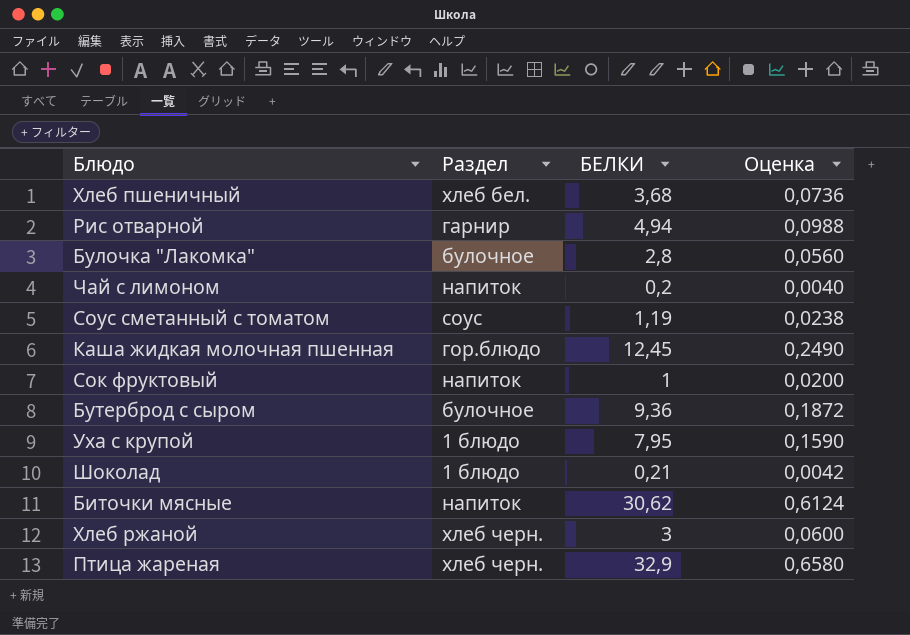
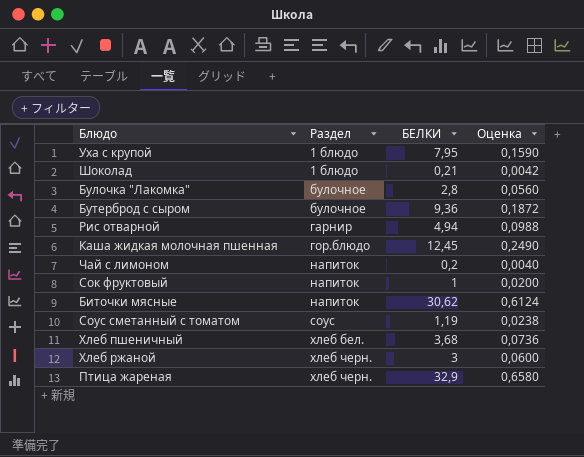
row order: none -> Раздел ascending

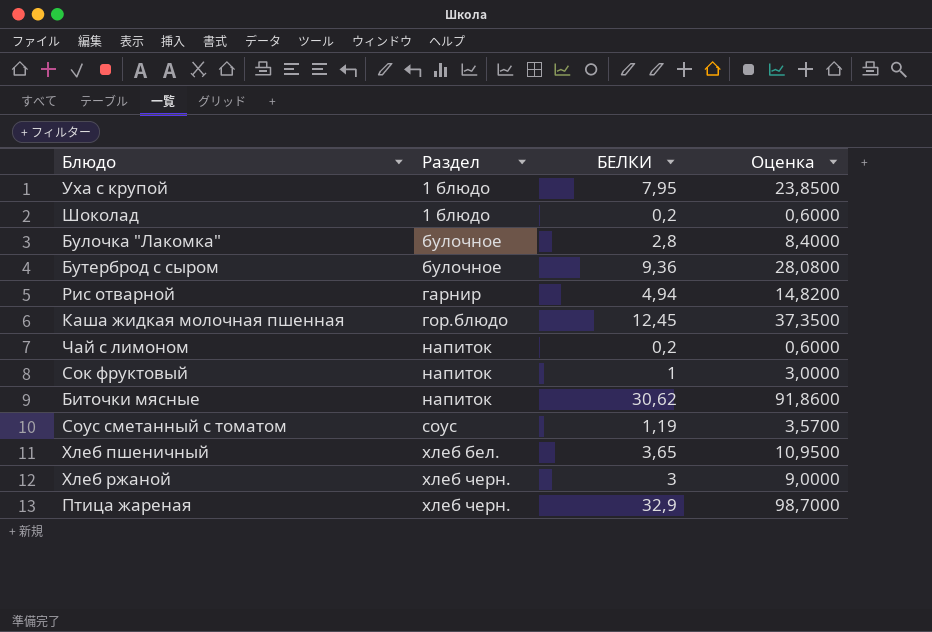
column Оценка | formula: [БЕЛКИ] * 0,02 -> [БЕЛКИ] * 3
Шоколад | БЕЛКИ: 0,21 -> 0,2
Хлеб пшеничный | БЕЛКИ: 3,68 -> 3,65

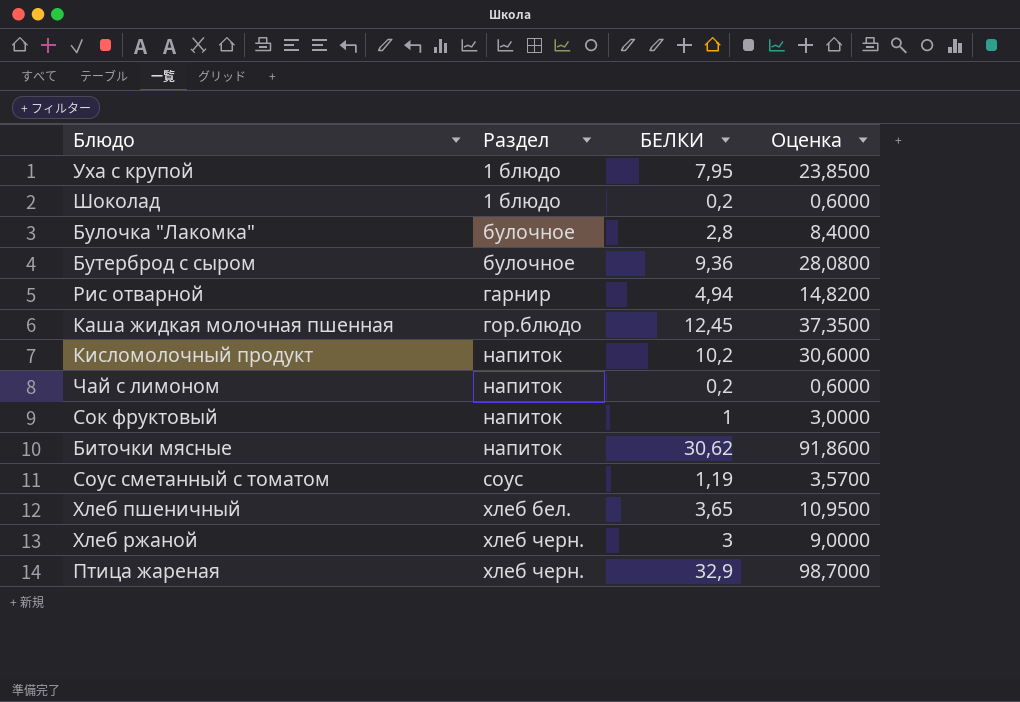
row Кисломолочный продукт: none -> напиток | 10,2 | 30,6000

